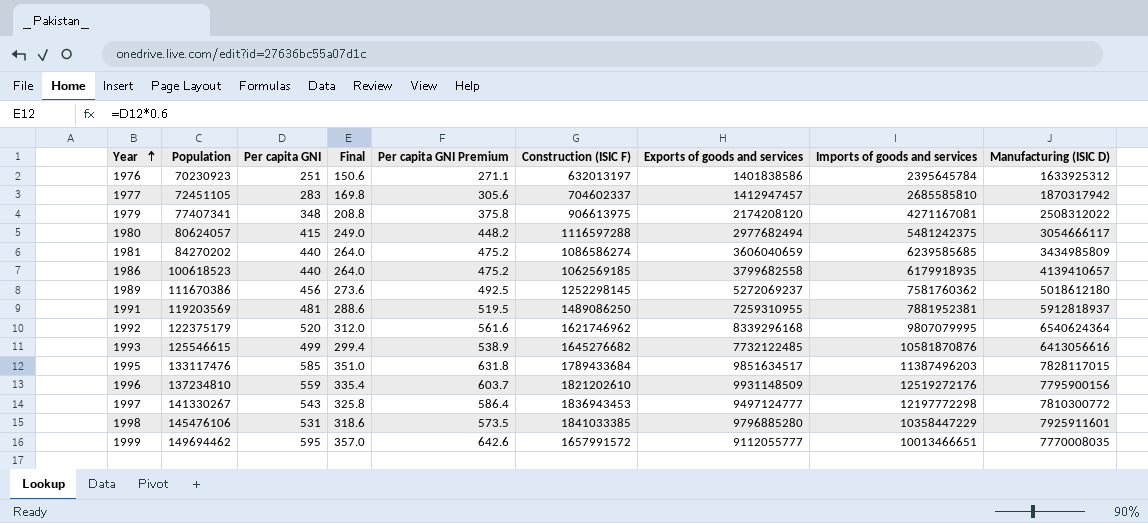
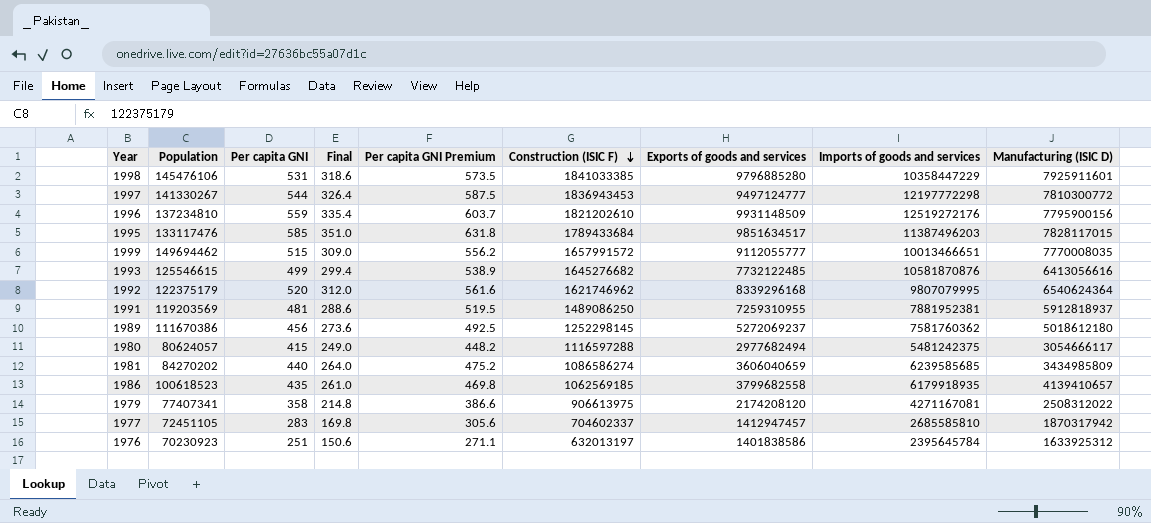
row order: Year ascending -> Construction (ISIC F) descending
1997 | Per capita GNI: 543 -> 544
1997 | Final: 325.8 -> 326.4
1997 | Per capita GNI Premium: 586.4 -> 587.5
1999 | Per capita GNI: 595 -> 515
1999 | Final: 357.0 -> 309.0
1999 | Per capita GNI Premium: 642.6 -> 556.2
1986 | Per capita GNI: 440 -> 435
1986 | Final: 264.0 -> 261.0
1986 | Per capita GNI Premium: 475.2 -> 469.8
1979 | Per capita GNI: 348 -> 358
1979 | Final: 208.8 -> 214.8
1979 | Per capita GNI Premium: 375.8 -> 386.6

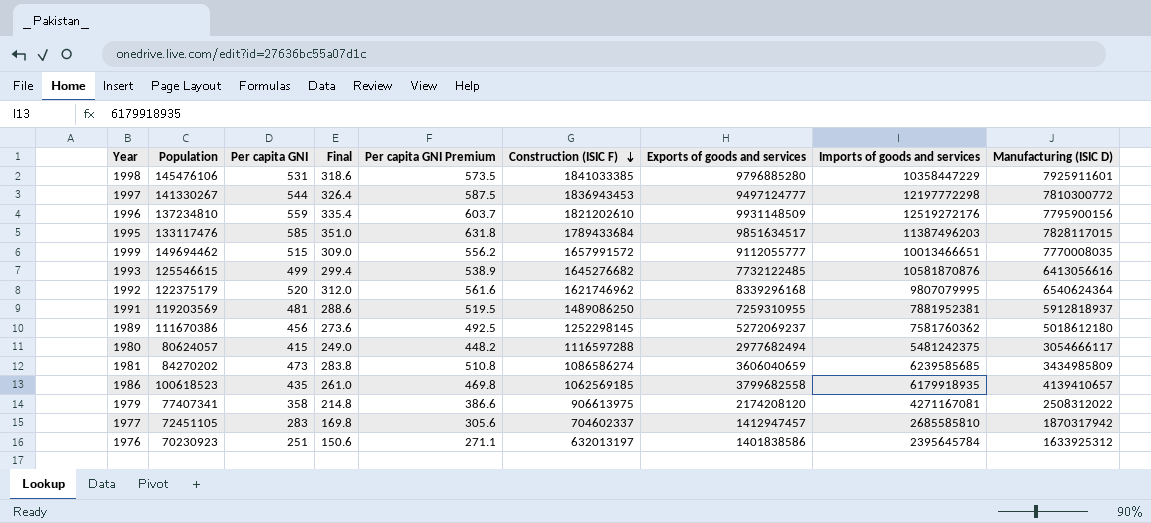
1981 | Per capita GNI: 440 -> 473
1981 | Final: 264.0 -> 283.8
1981 | Per capita GNI Premium: 475.2 -> 510.8

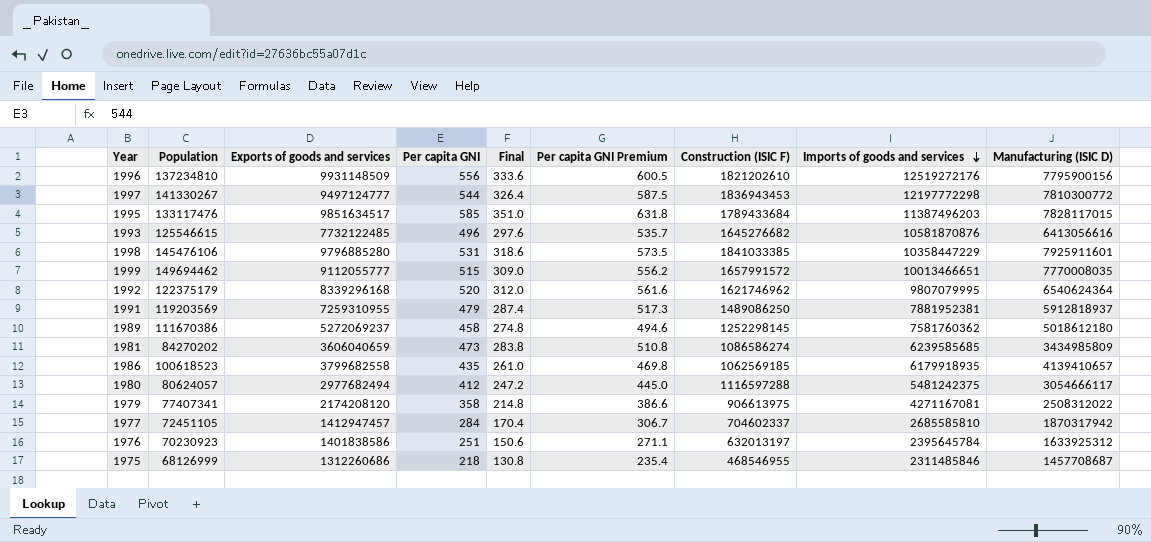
row order: Construction (ISIC F) descending -> Imports of goods and services descending
column Exports of goods and services | position: 7 -> 3
1996 | Per capita GNI: 559 -> 556
1996 | Final: 335.4 -> 333.6
1996 | Per capita GNI Premium: 603.7 -> 600.5
1993 | Per capita GNI: 499 -> 496
1993 | Final: 299.4 -> 297.6
1993 | Per capita GNI Premium: 538.9 -> 535.7
1991 | Per capita GNI: 481 -> 479
1991 | Final: 288.6 -> 287.4
1991 | Per capita GNI Premium: 519.5 -> 517.3
1989 | Per capita GNI: 456 -> 458
1989 | Final: 273.6 -> 274.8
1989 | Per capita GNI Premium: 492.5 -> 494.6
1980 | Per capita GNI: 415 -> 412
1980 | Final: 249.0 -> 247.2
1980 | Per capita GNI Premium: 448.2 -> 445.0
1977 | Per capita GNI: 283 -> 284
1977 | Final: 169.8 -> 170.4
1977 | Per capita GNI Premium: 305.6 -> 306.7
row 1975: none -> 68126999 | 1312260686 | 218 | 130.8 | 235.4 | 468546955 | 2311485846 | 1457708687

